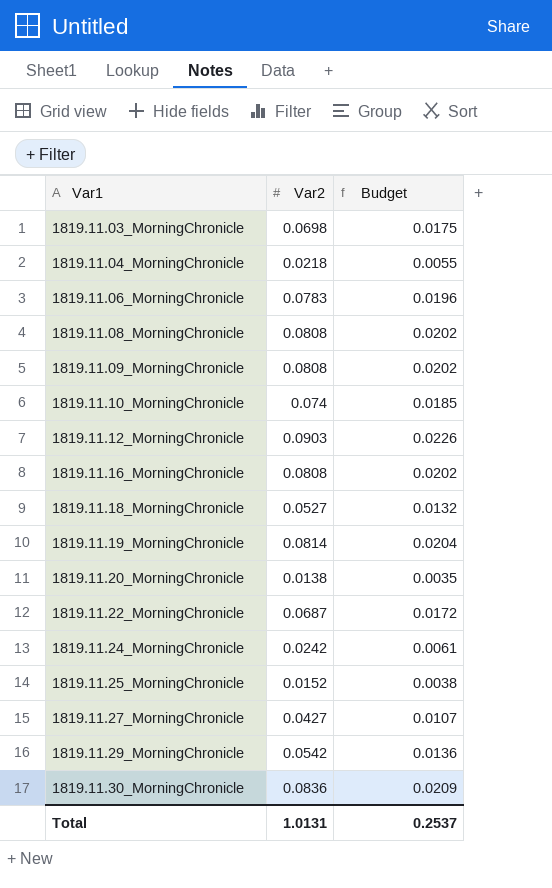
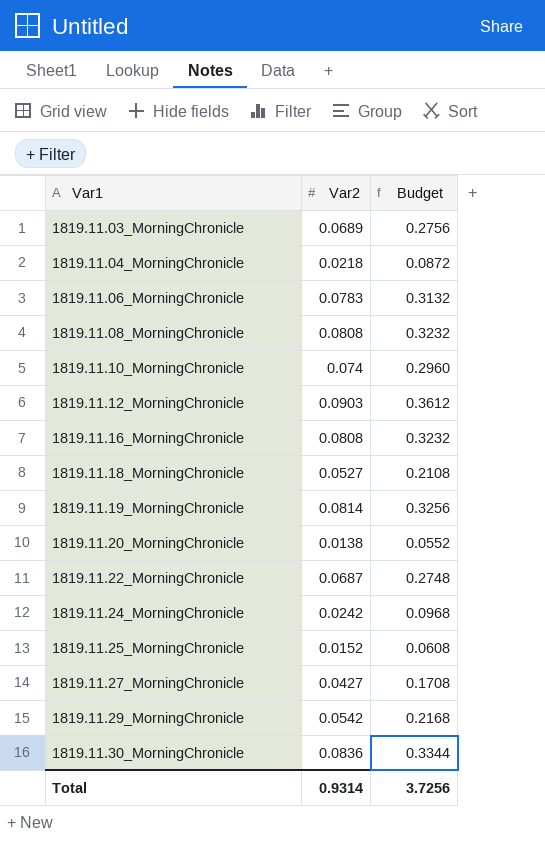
column Budget | formula: [Var2] * 0.25 -> [Var2] * 4
row 1819.11.09_MorningChronicle: 0.0808 | 0.0202 -> none
1819.11.03_MorningChronicle | Var2: 0.0698 -> 0.0689
Total | Var2: 1.0131 -> 0.9314
Total | Budget: 0.2537 -> 3.7256

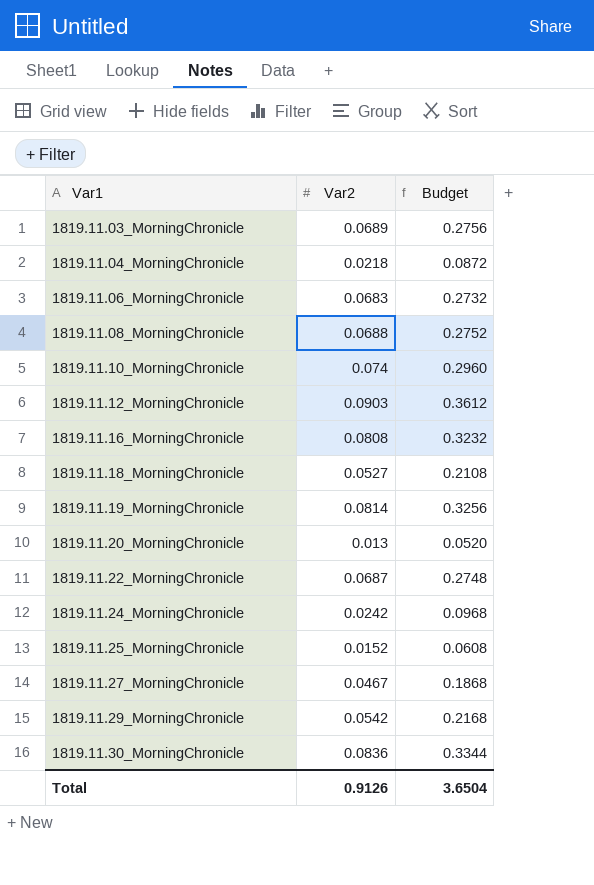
1819.11.06_MorningChronicle | Var2: 0.0783 -> 0.0683
1819.11.06_MorningChronicle | Budget: 0.3132 -> 0.2732
1819.11.08_MorningChronicle | Var2: 0.0808 -> 0.0688
1819.11.08_MorningChronicle | Budget: 0.3232 -> 0.2752
1819.11.20_MorningChronicle | Var2: 0.0138 -> 0.013
1819.11.20_MorningChronicle | Budget: 0.0552 -> 0.0520
1819.11.27_MorningChronicle | Var2: 0.0427 -> 0.0467
1819.11.27_MorningChronicle | Budget: 0.1708 -> 0.1868
Total | Var2: 0.9314 -> 0.9126
Total | Budget: 3.7256 -> 3.6504

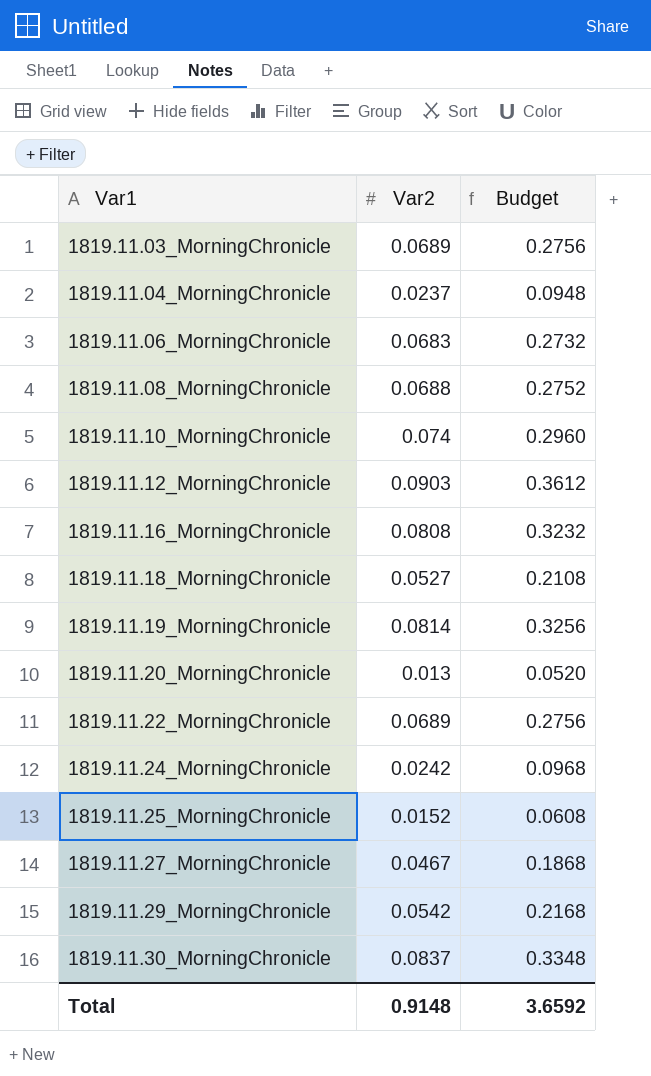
1819.11.04_MorningChronicle | Var2: 0.0218 -> 0.0237
1819.11.04_MorningChronicle | Budget: 0.0872 -> 0.0948
1819.11.22_MorningChronicle | Var2: 0.0687 -> 0.0689
1819.11.22_MorningChronicle | Budget: 0.2748 -> 0.2756
1819.11.30_MorningChronicle | Var2: 0.0836 -> 0.0837
1819.11.30_MorningChronicle | Budget: 0.3344 -> 0.3348
Total | Var2: 0.9126 -> 0.9148
Total | Budget: 3.6504 -> 3.6592

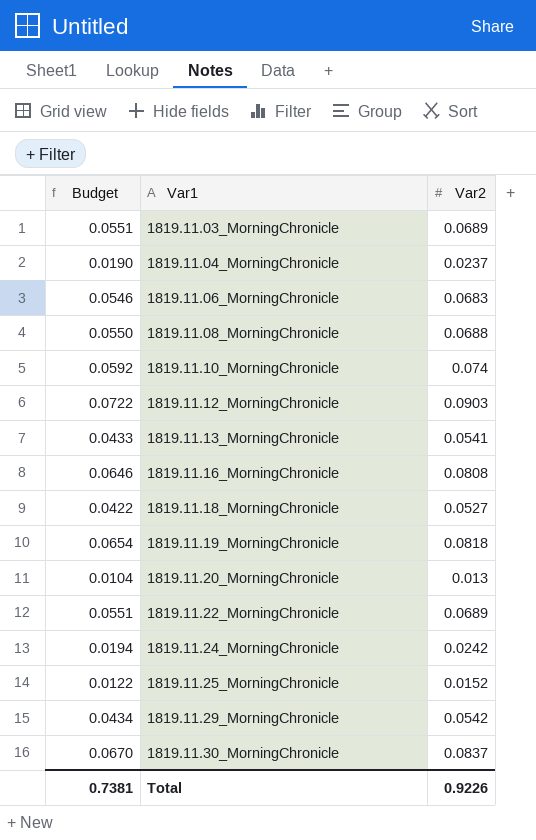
column Budget | formula: [Var2] * 4 -> [Var2] * 0.8
column Budget | position: 3 -> 1
row 1819.11.27_MorningChronicle: 0.0467 | 0.1868 -> none
row 1819.11.13_MorningChronicle: none -> 0.0433 | 0.0541
1819.11.19_MorningChronicle | Var2: 0.0814 -> 0.0818
Total | Budget: 3.6592 -> 0.7381
Total | Var2: 0.9148 -> 0.9226

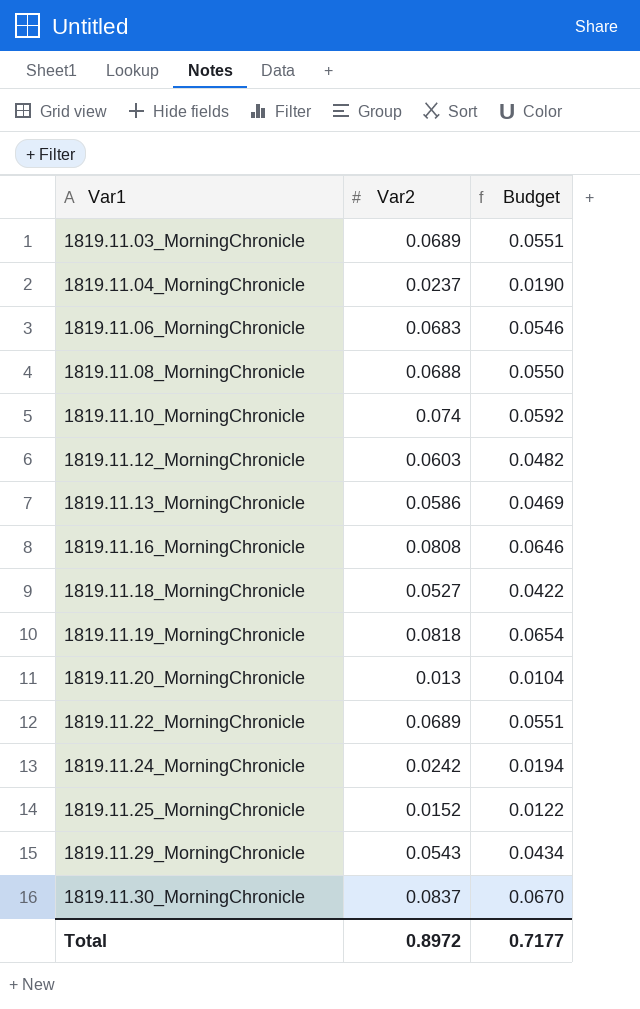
column Budget | position: 1 -> 3
1819.11.12_MorningChronicle | Var2: 0.0903 -> 0.0603
1819.11.12_MorningChronicle | Budget: 0.0722 -> 0.0482
1819.11.13_MorningChronicle | Var2: 0.0541 -> 0.0586
1819.11.13_MorningChronicle | Budget: 0.0433 -> 0.0469
1819.11.29_MorningChronicle | Var2: 0.0542 -> 0.0543
Total | Var2: 0.9226 -> 0.8972
Total | Budget: 0.7381 -> 0.7177

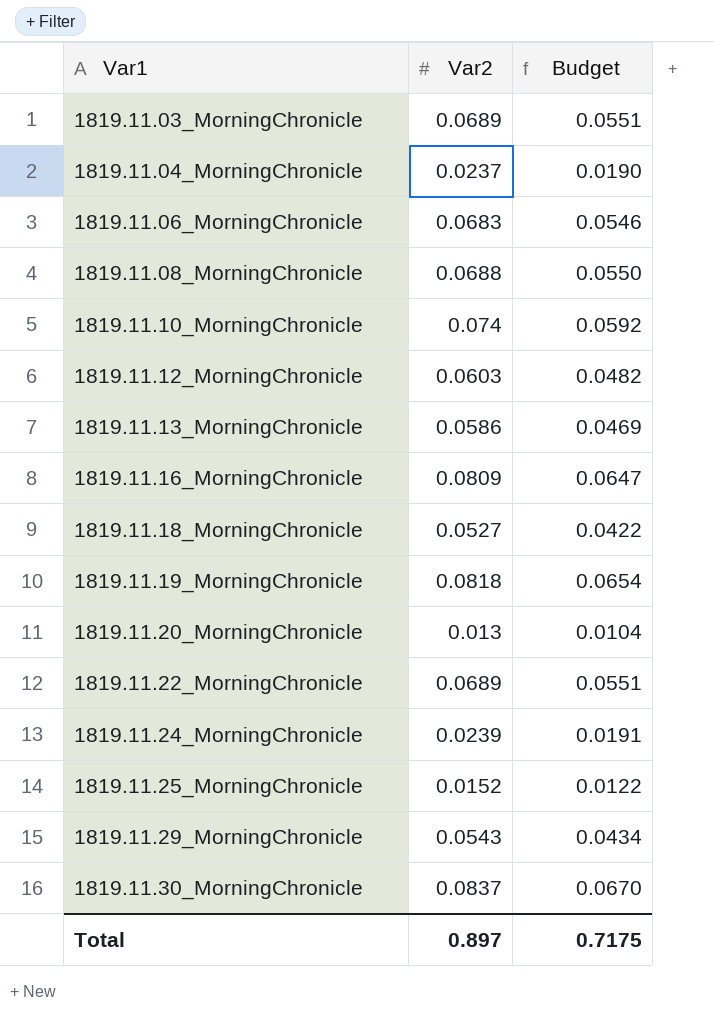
1819.11.16_MorningChronicle | Var2: 0.0808 -> 0.0809
1819.11.16_MorningChronicle | Budget: 0.0646 -> 0.0647
1819.11.24_MorningChronicle | Var2: 0.0242 -> 0.0239
1819.11.24_MorningChronicle | Budget: 0.0194 -> 0.0191
Total | Var2: 0.8972 -> 0.897
Total | Budget: 0.7177 -> 0.7175

